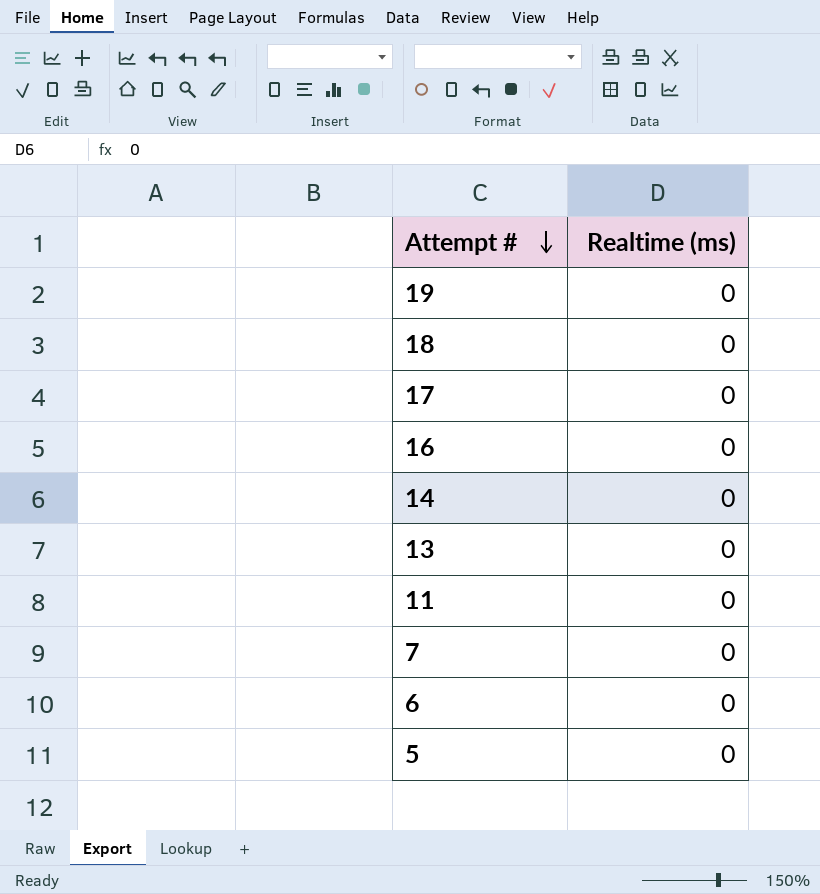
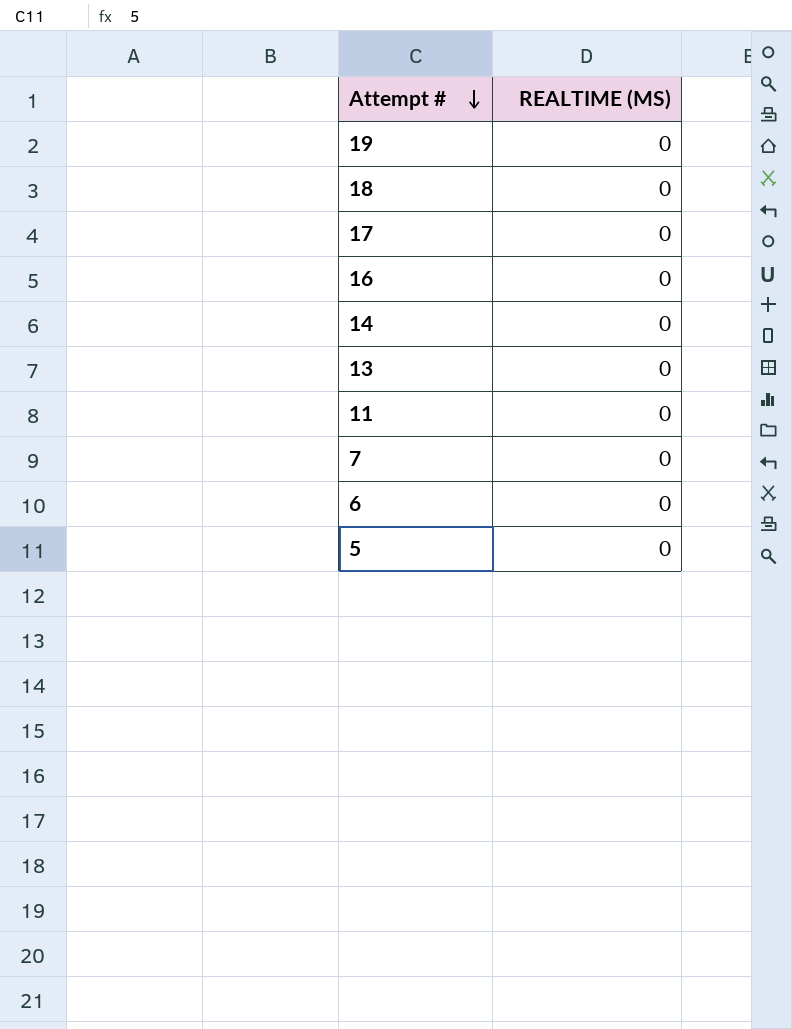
column name: Realtime (ms) -> REALTIME (MS)

